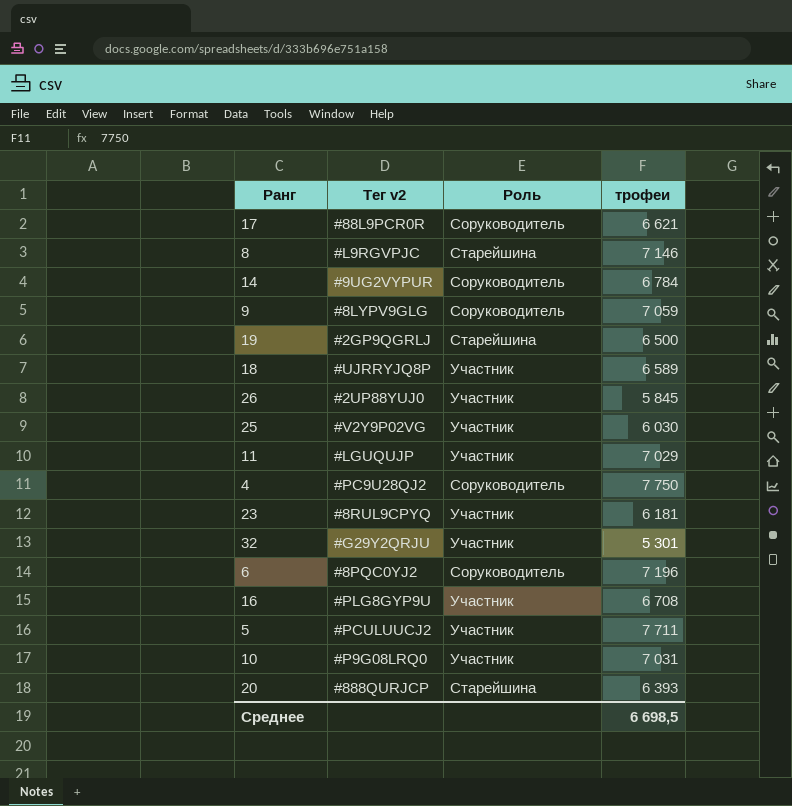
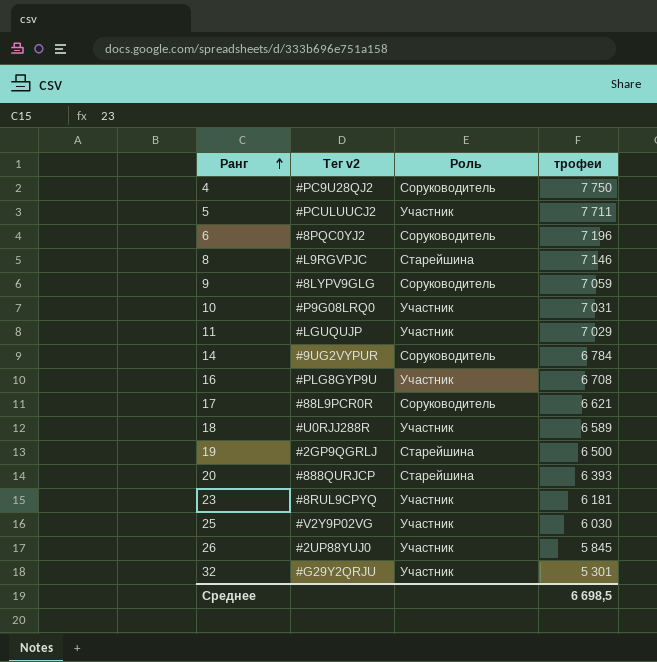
row order: none -> Ранг ascending
18 | Тег v2: #UJRRYJQ8P -> #U0RJJ288R

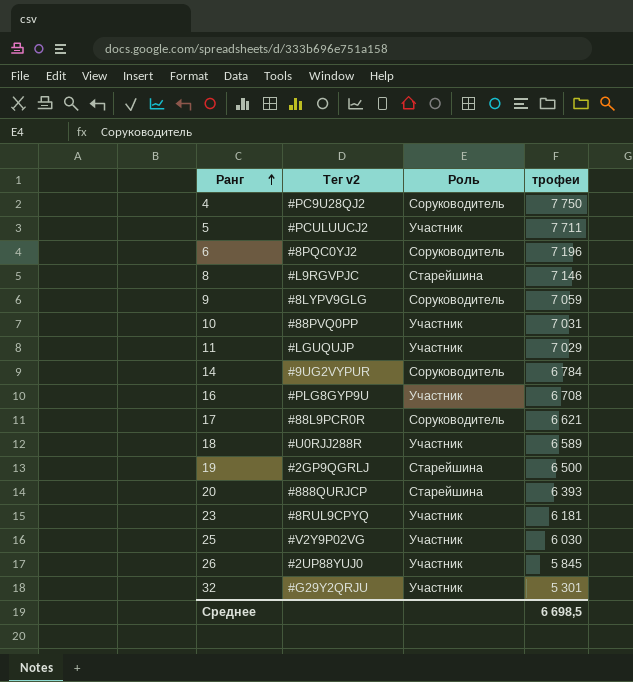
10 | Тег v2: #P9G08LRQ0 -> #88PVQ0PP

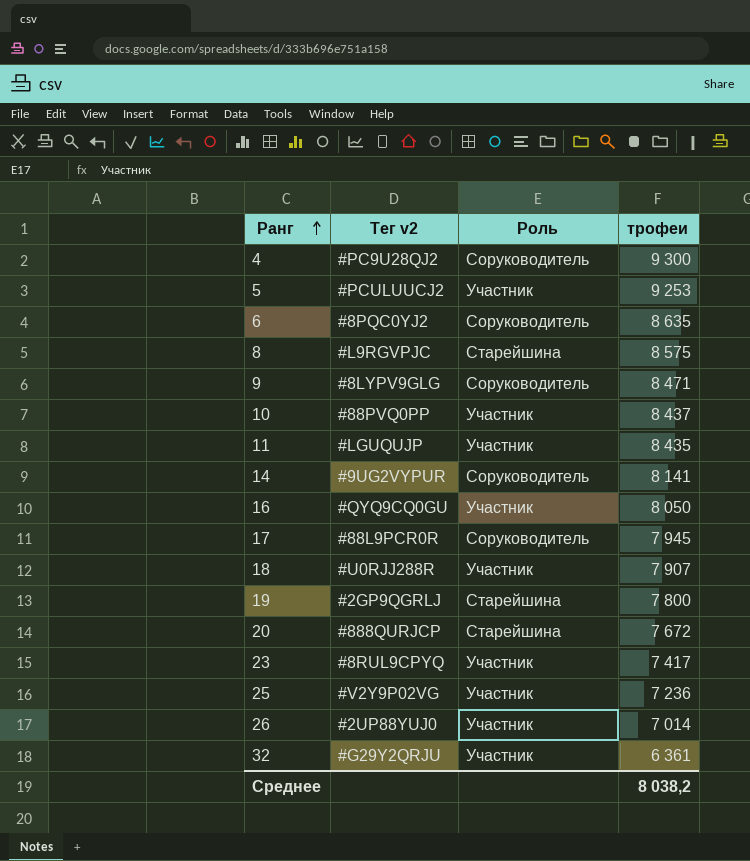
4 | трофеи: 7 750 -> 9 300
5 | трофеи: 7 711 -> 9 253
6 | трофеи: 7 196 -> 8 635
8 | трофеи: 7 146 -> 8 575
9 | трофеи: 7 059 -> 8 471
10 | трофеи: 7 031 -> 8 437
11 | трофеи: 7 029 -> 8 435
14 | трофеи: 6 784 -> 8 141
16 | Тег v2: #PLG8GYP9U -> #QYQ9CQ0GU
16 | трофеи: 6 708 -> 8 050
17 | трофеи: 6 621 -> 7 945
18 | трофеи: 6 589 -> 7 907
19 | трофеи: 6 500 -> 7 800
20 | трофеи: 6 393 -> 7 672
23 | трофеи: 6 181 -> 7 417
25 | трофеи: 6 030 -> 7 236
26 | трофеи: 5 845 -> 7 014
32 | трофеи: 5 301 -> 6 361
Среднее | трофеи: 6 698,5 -> 8 038,2

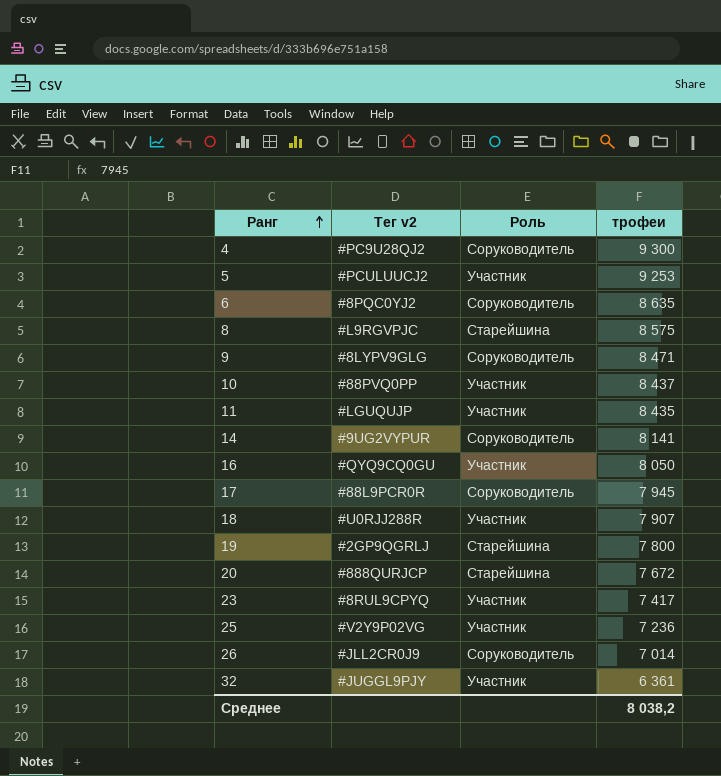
26 | Тег v2: #2UP88YUJ0 -> #JLL2CR0J9
26 | Роль: Участник -> Соруководитель
32 | Тег v2: #G29Y2QRJU -> #JUGGL9PJY

